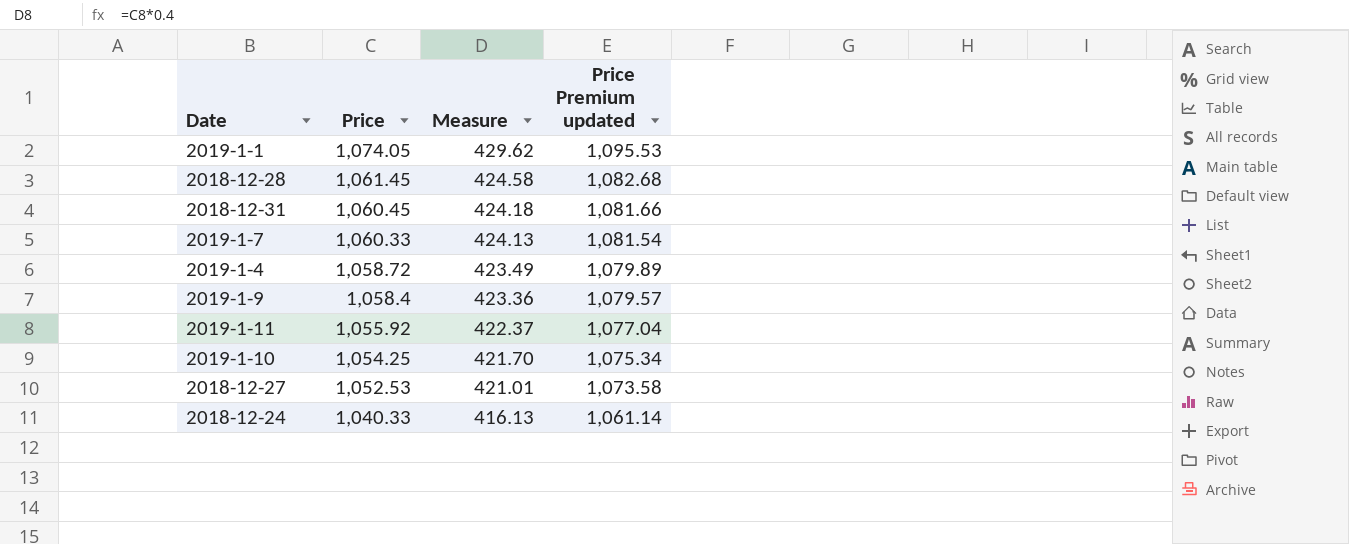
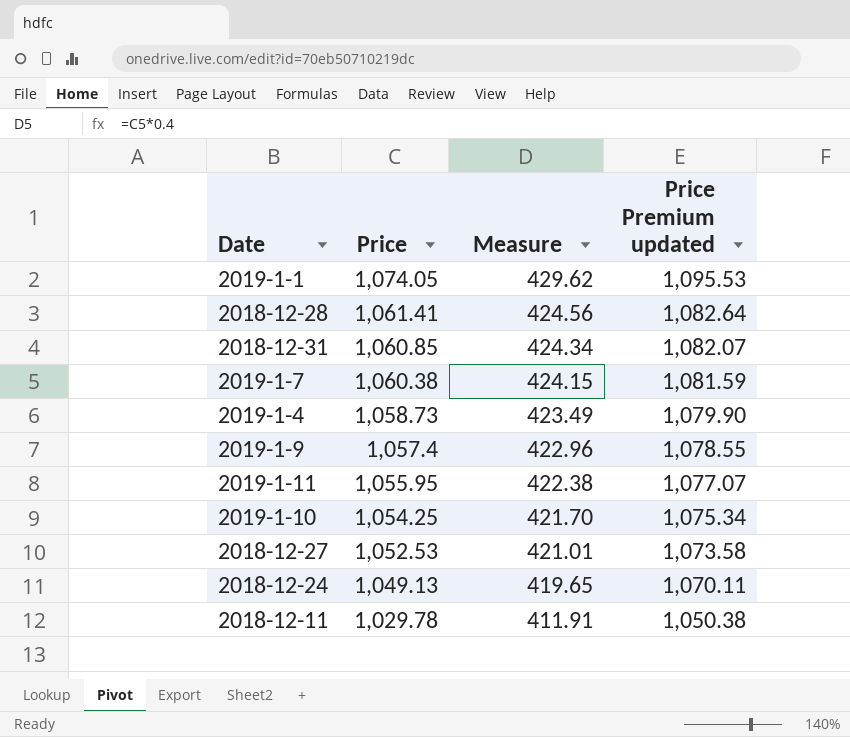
2018-12-28 | Price: 1,061.45 -> 1,061.41
2018-12-28 | Measure: 424.58 -> 424.56
2018-12-28 | Price Premium updated: 1,082.68 -> 1,082.64
2018-12-31 | Price: 1,060.45 -> 1,060.85
2018-12-31 | Measure: 424.18 -> 424.34
2018-12-31 | Price Premium updated: 1,081.66 -> 1,082.07
2019-1-7 | Price: 1,060.33 -> 1,060.38
2019-1-7 | Measure: 424.13 -> 424.15
2019-1-7 | Price Premium updated: 1,081.54 -> 1,081.59
2019-1-4 | Price: 1,058.72 -> 1,058.73
2019-1-4 | Price Premium updated: 1,079.89 -> 1,079.90
2019-1-9 | Price: 1,058.4 -> 1,057.4
2019-1-9 | Measure: 423.36 -> 422.96
2019-1-9 | Price Premium updated: 1,079.57 -> 1,078.55
2019-1-11 | Price: 1,055.92 -> 1,055.95
2019-1-11 | Measure: 422.37 -> 422.38
2019-1-11 | Price Premium updated: 1,077.04 -> 1,077.07
2018-12-24 | Price: 1,040.33 -> 1,049.13
2018-12-24 | Measure: 416.13 -> 419.65
2018-12-24 | Price Premium updated: 1,061.14 -> 1,070.11
row 2018-12-11: none -> 1,029.78 | 411.91 | 1,050.38

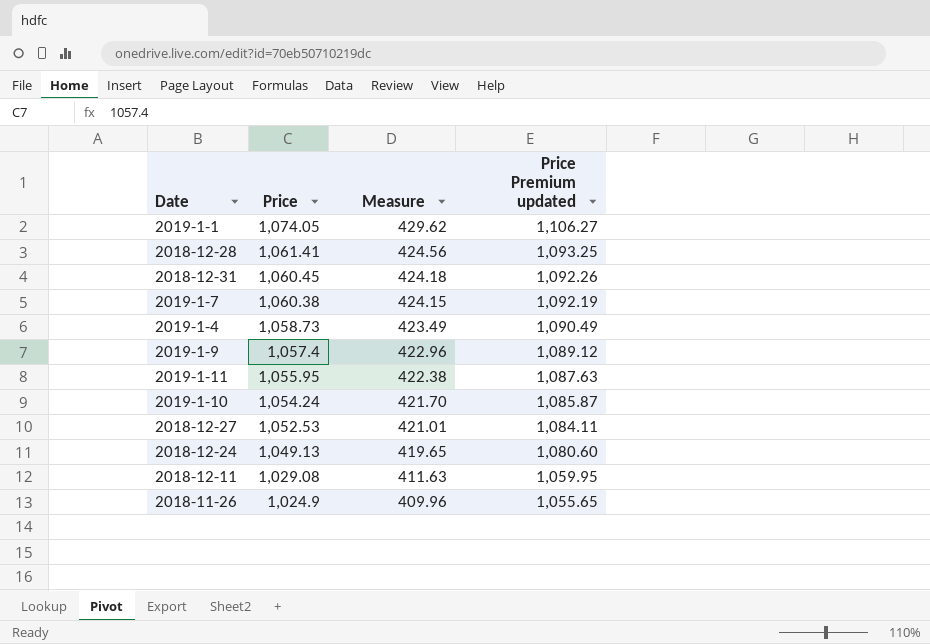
column Price Premium updated | formula: [Price] * 1.02 -> [Price] * 1.03
2018-12-31 | Price: 1,060.85 -> 1,060.45
2018-12-31 | Measure: 424.34 -> 424.18
2019-1-10 | Price: 1,054.25 -> 1,054.24
2018-12-11 | Price: 1,029.78 -> 1,029.08
2018-12-11 | Measure: 411.91 -> 411.63
row 2018-11-26: none -> 1,024.9 | 409.96 | 1,055.65

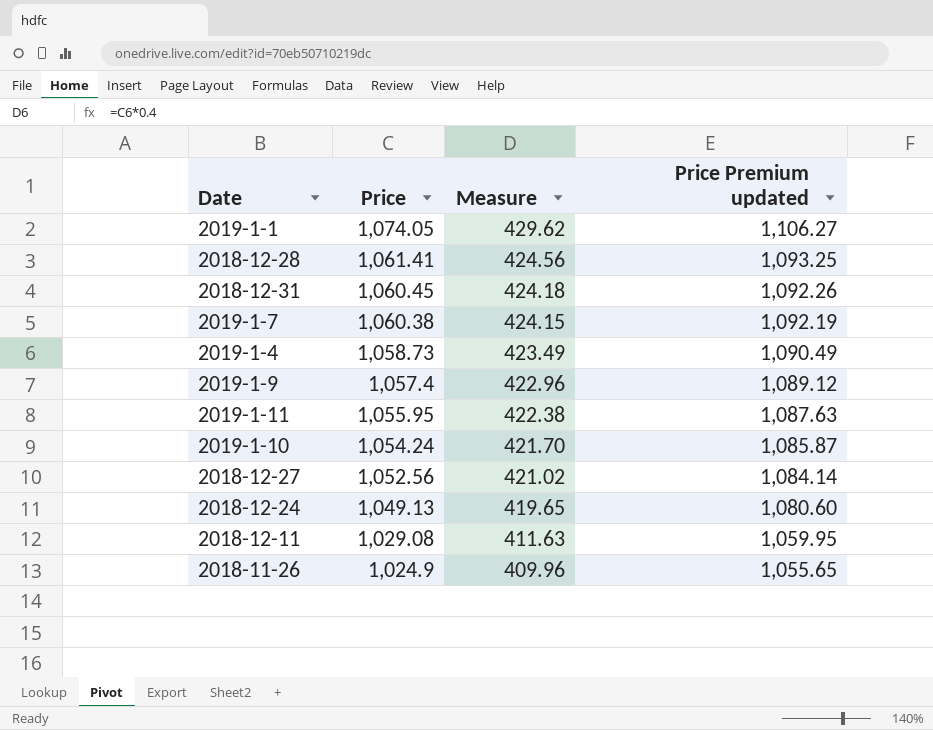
2018-12-27 | Price: 1,052.53 -> 1,052.56
2018-12-27 | Measure: 421.01 -> 421.02
2018-12-27 | Price Premium updated: 1,084.11 -> 1,084.14

